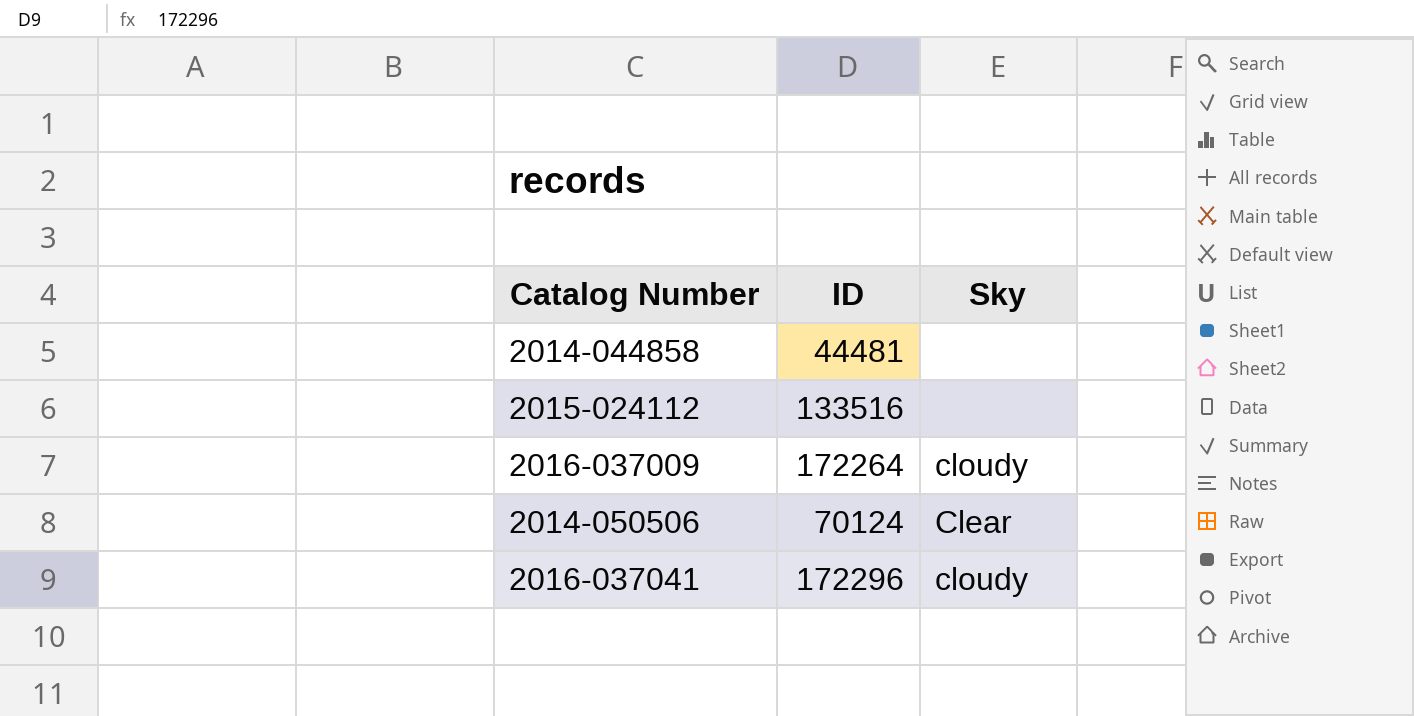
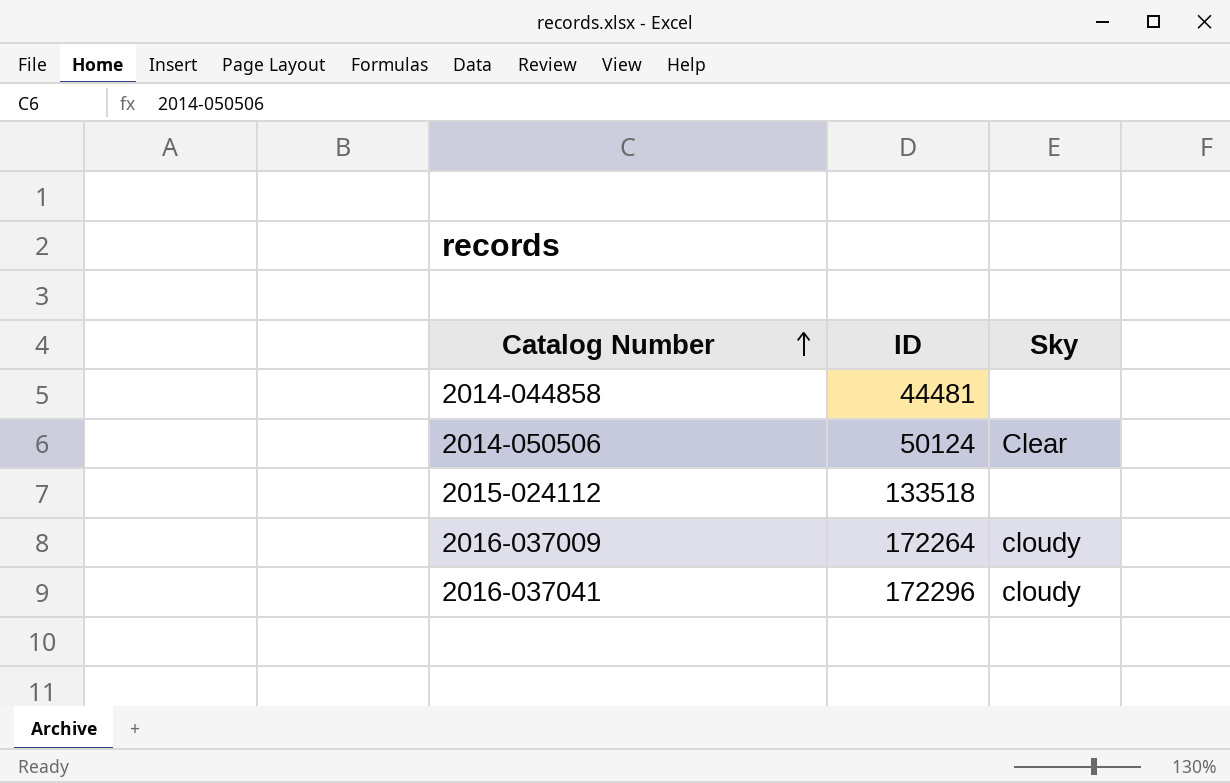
row order: none -> Catalog Number ascending
2014-050506 | ID: 70124 -> 50124
2015-024112 | ID: 133516 -> 133518

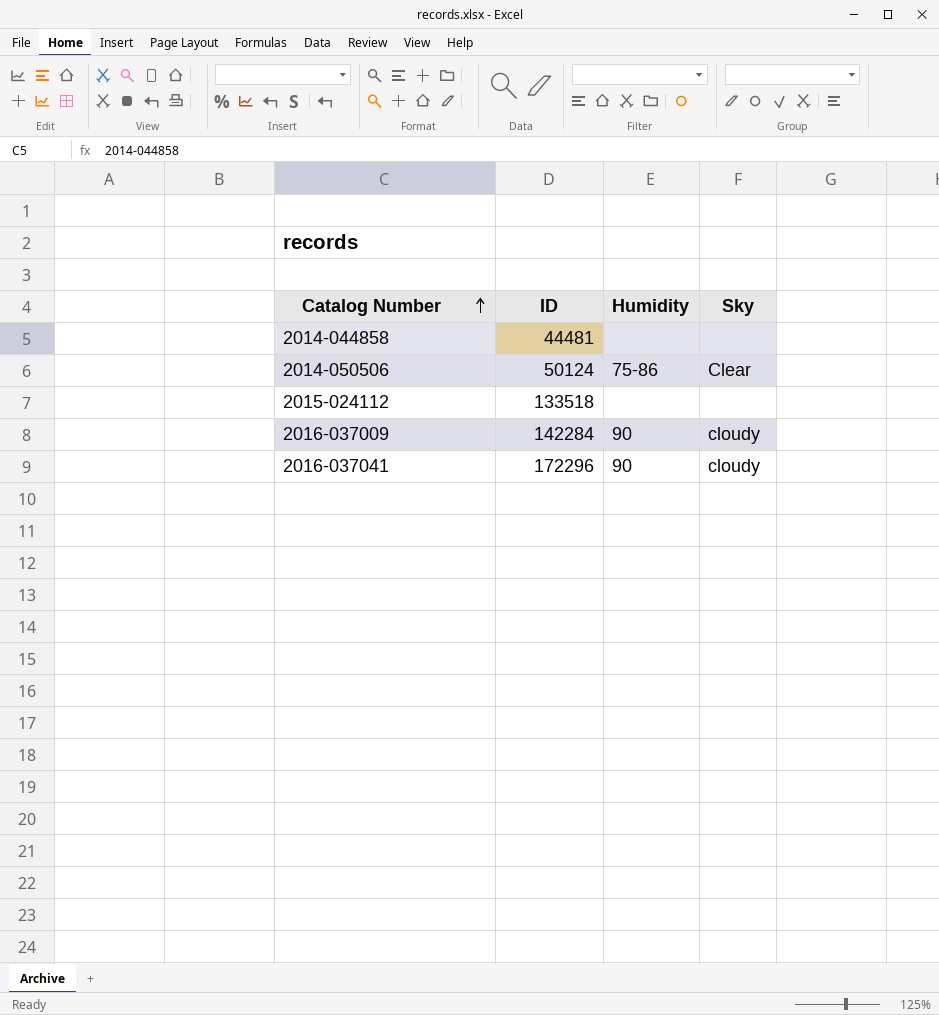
column Humidity | position: none -> 3
2016-037009 | ID: 172264 -> 142284

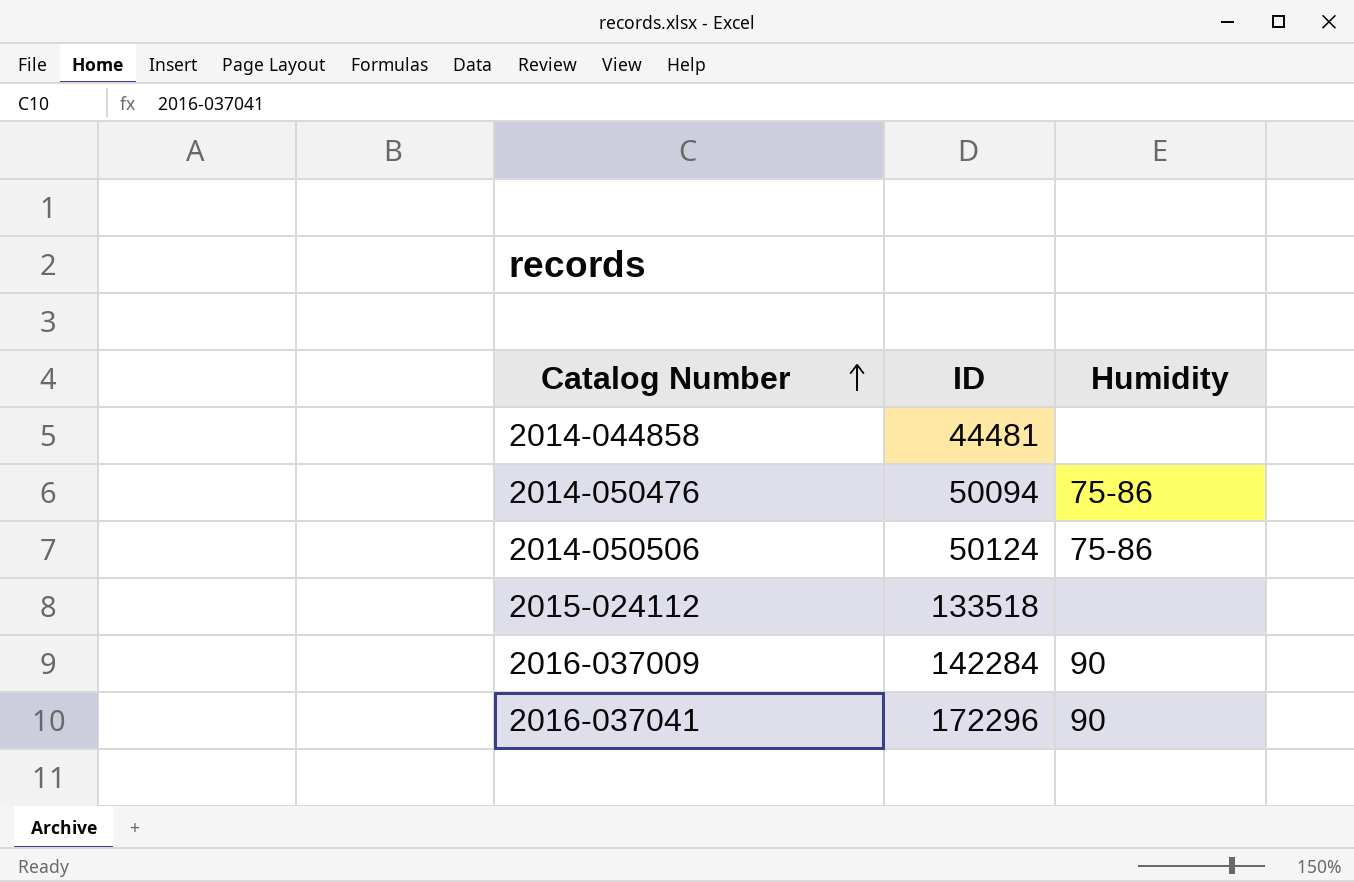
column Sky | position: 4 -> none
row 2014-050476: none -> 50094 | 75-86

